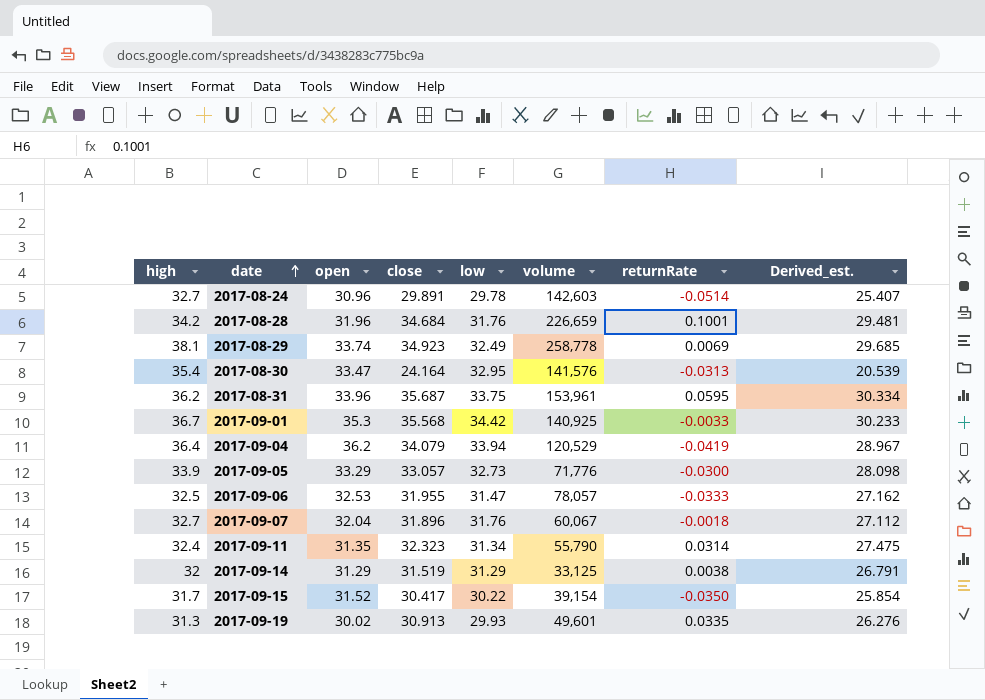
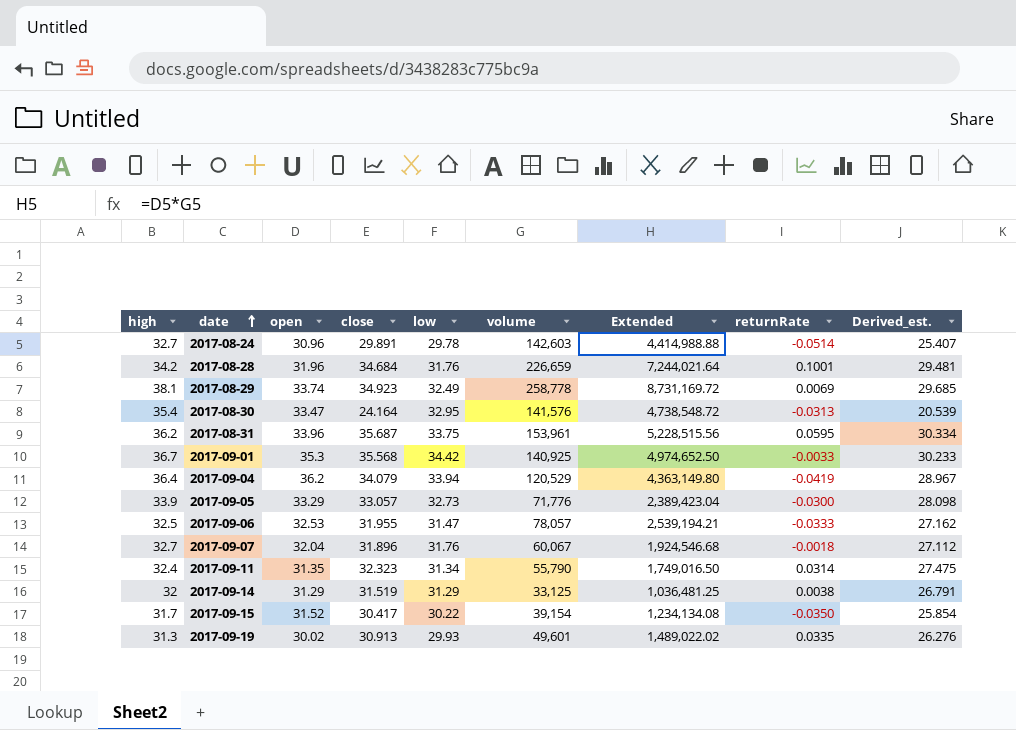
column Extended | formula: none -> [open] * [volume]

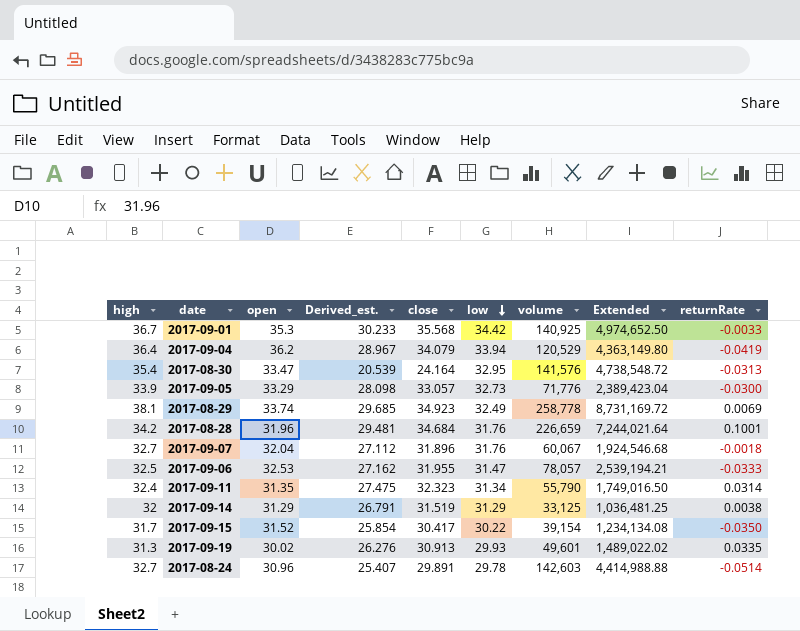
row order: date ascending -> low descending
column Derived_est. | position: 9 -> 4
row 2017-08-31: 36.2 | 33.96 | 35.687 | 33.75 | 153,961 | 5,228,515.56 | 0.0595 | 30.334 -> none

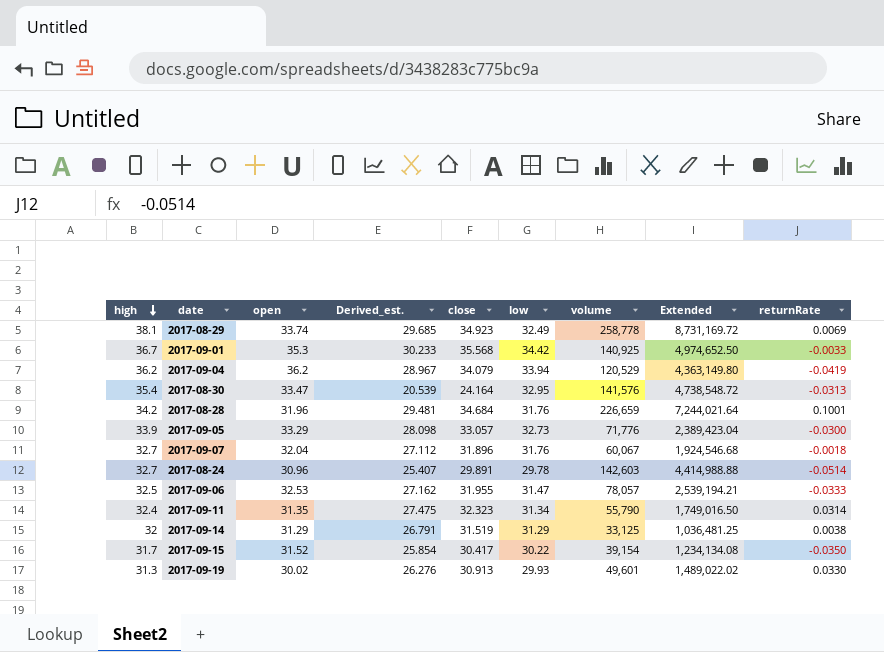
row order: low descending -> high descending
2017-09-04 | high: 36.4 -> 36.2
2017-09-19 | returnRate: 0.0335 -> 0.0330

